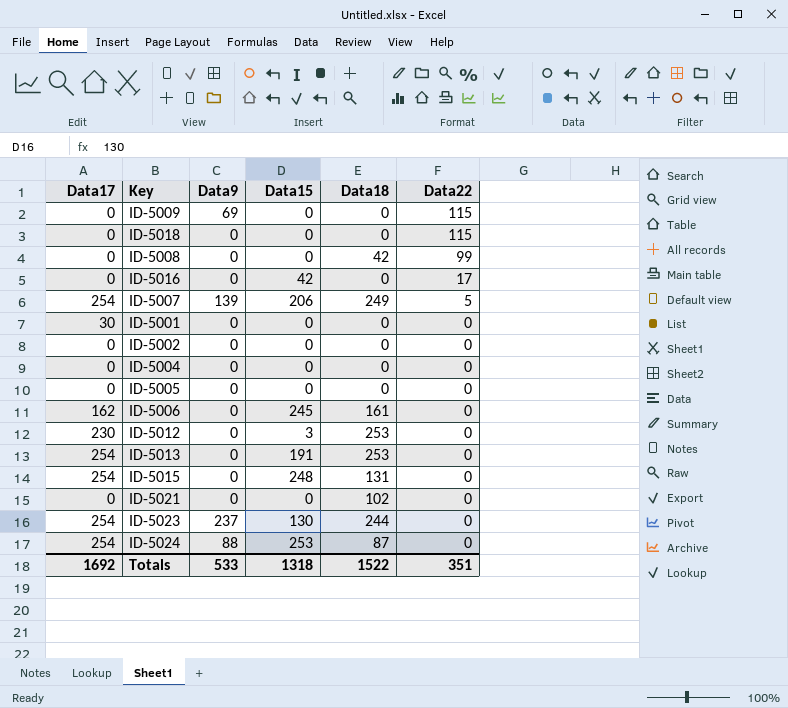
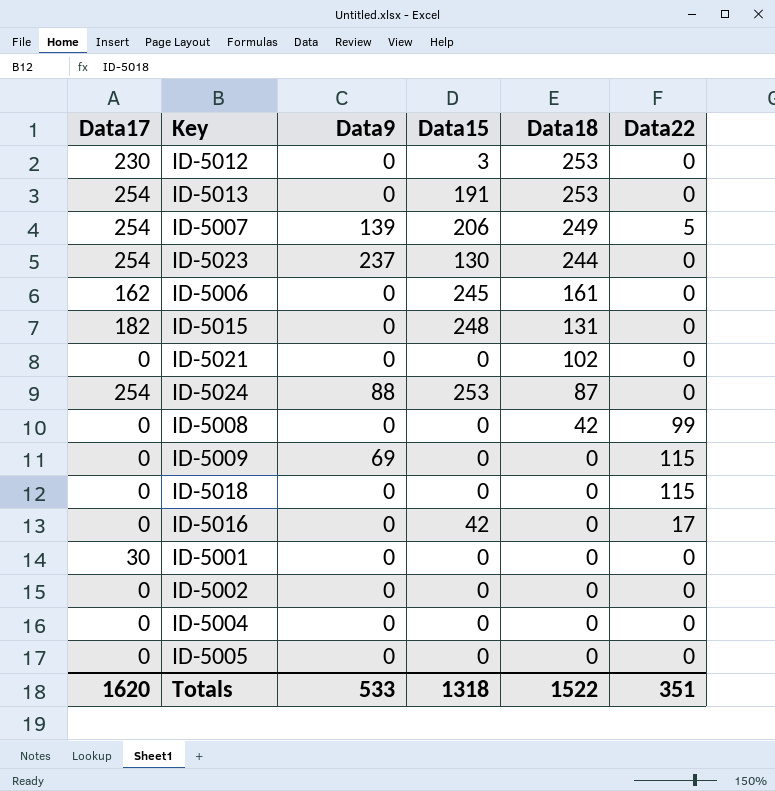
row order: Data22 descending -> Data18 descending
ID-5015 | Data17: 254 -> 182
Totals | Data17: 1692 -> 1620

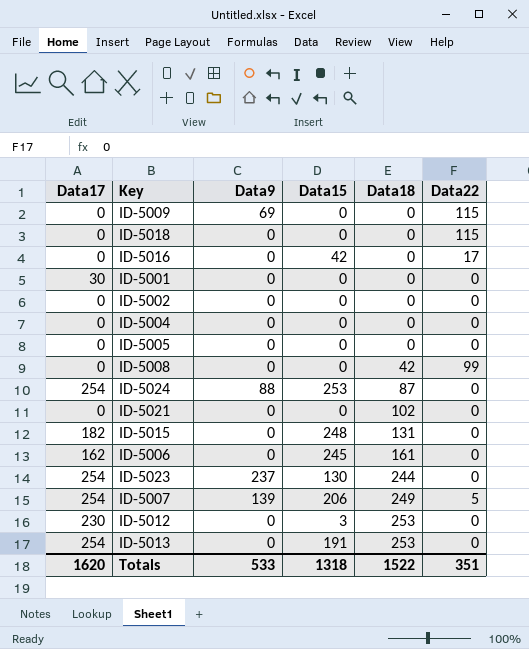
row order: Data18 descending -> Data18 ascending

